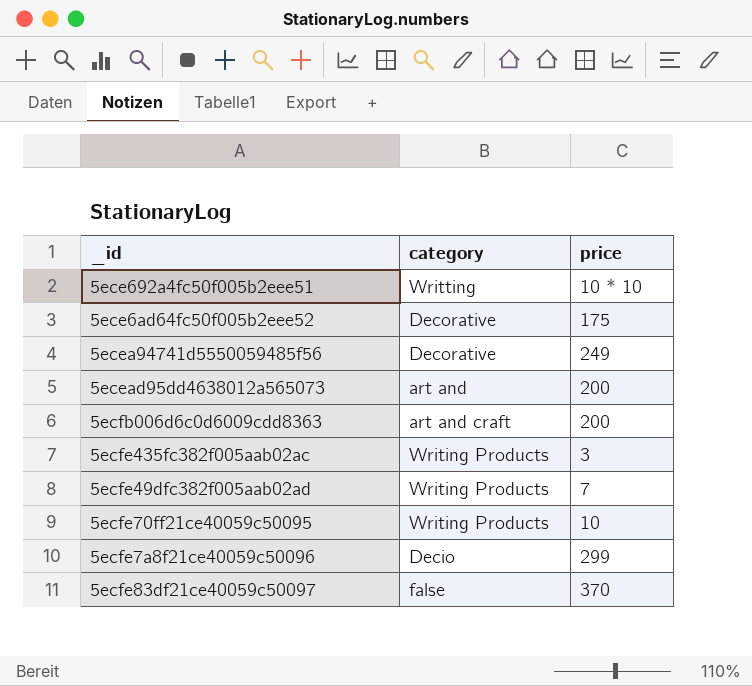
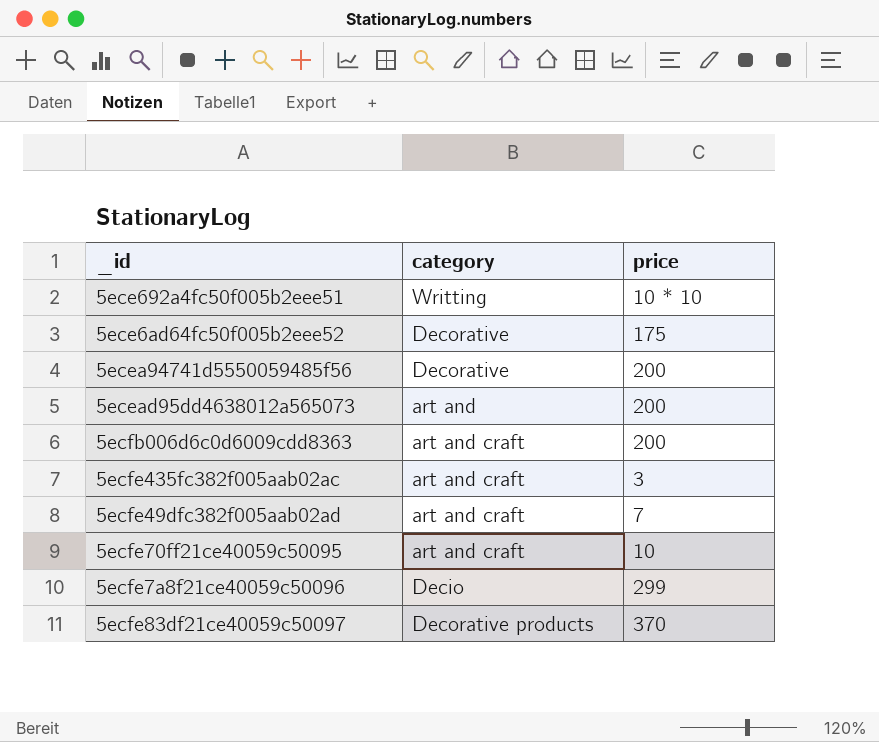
5ecea94741d5550059485f56 | price: 249 -> 200
5ecfe435fc382f005aab02ac | category: Writing Products -> art and craft
5ecfe49dfc382f005aab02ad | category: Writing Products -> art and craft
5ecfe70ff21ce40059c50095 | category: Writing Products -> art and craft
5ecfe83df21ce40059c50097 | category: false -> Decorative products

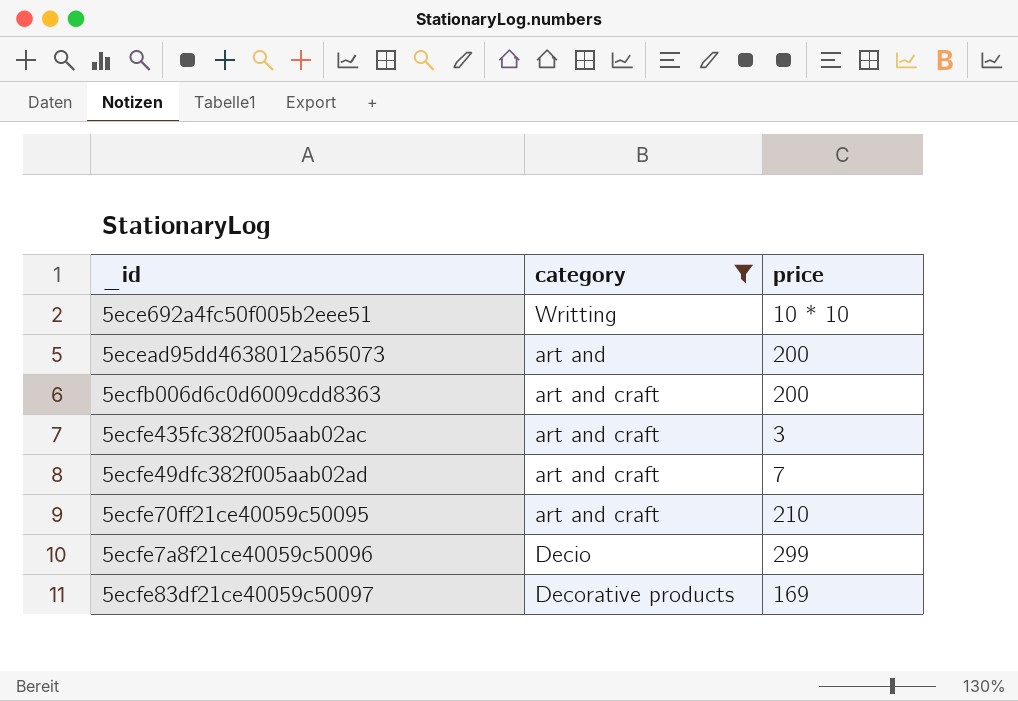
filter: none -> category != Decorative
5ecfe70ff21ce40059c50095 | price: 10 -> 210
5ecfe83df21ce40059c50097 | price: 370 -> 169

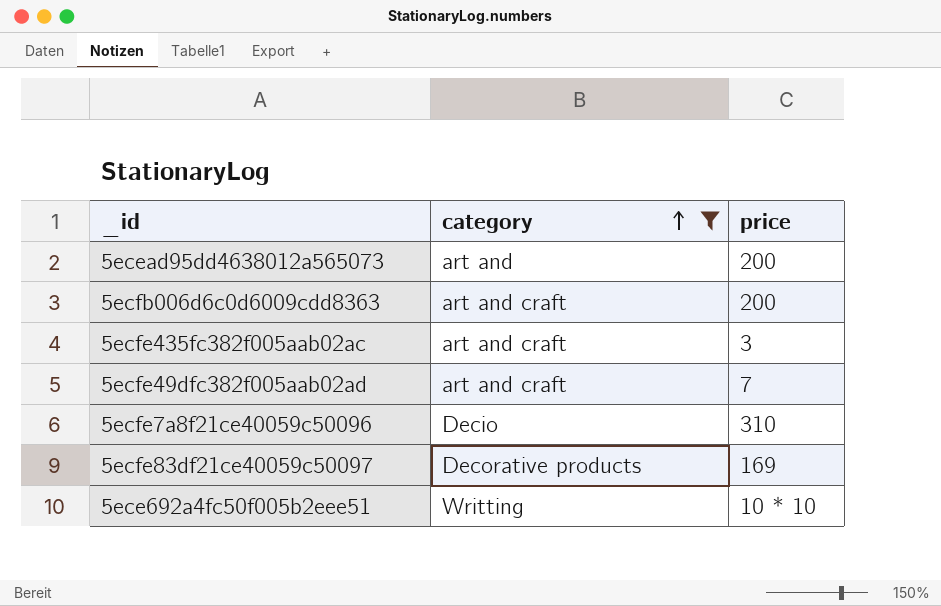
row order: none -> category ascending
row 5ecfe70ff21ce40059c50095: art and craft | 210 -> none
5ecfe7a8f21ce40059c50096 | price: 299 -> 310

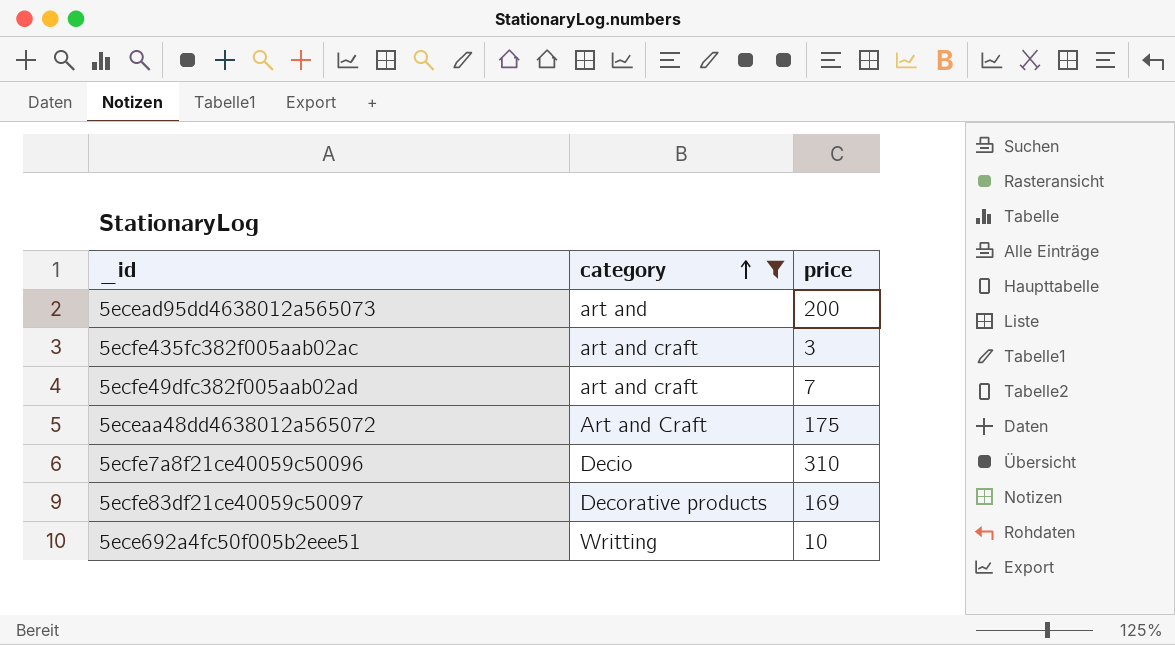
row 5ecfb006d6c0d6009cdd8363: art and craft | 200 -> none
row 5eceaa48dd4638012a565072: none -> Art and Craft | 175
5ece692a4fc50f005b2eee51 | price: 10 * 10 -> 10

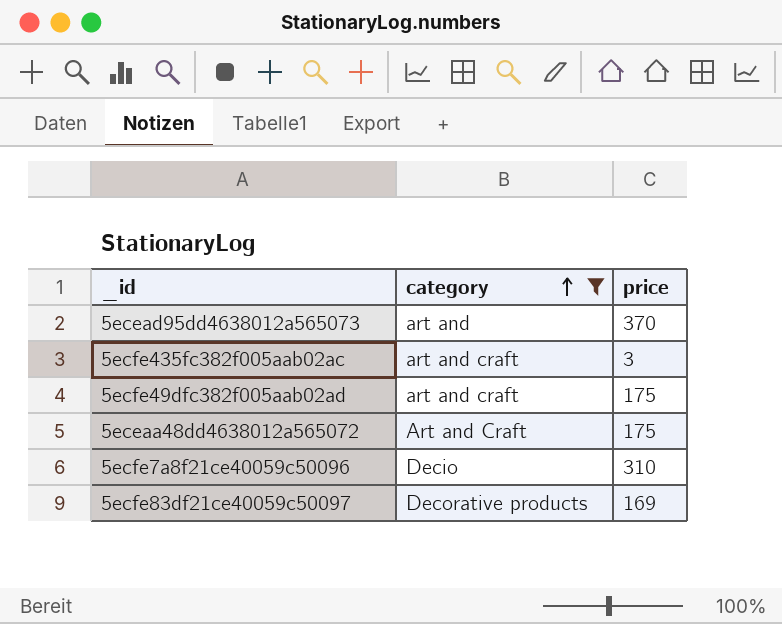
row 5ece692a4fc50f005b2eee51: Writting | 10 -> none
5ecead95dd4638012a565073 | price: 200 -> 370
5ecfe49dfc382f005aab02ad | price: 7 -> 175

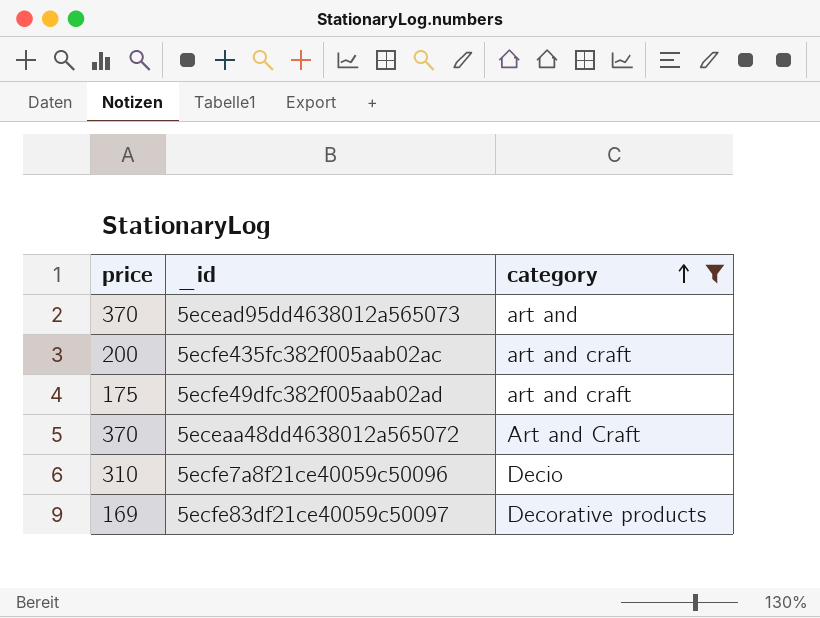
column price | position: 3 -> 1
5ecfe435fc382f005aab02ac | price: 3 -> 200
5eceaa48dd4638012a565072 | price: 175 -> 370

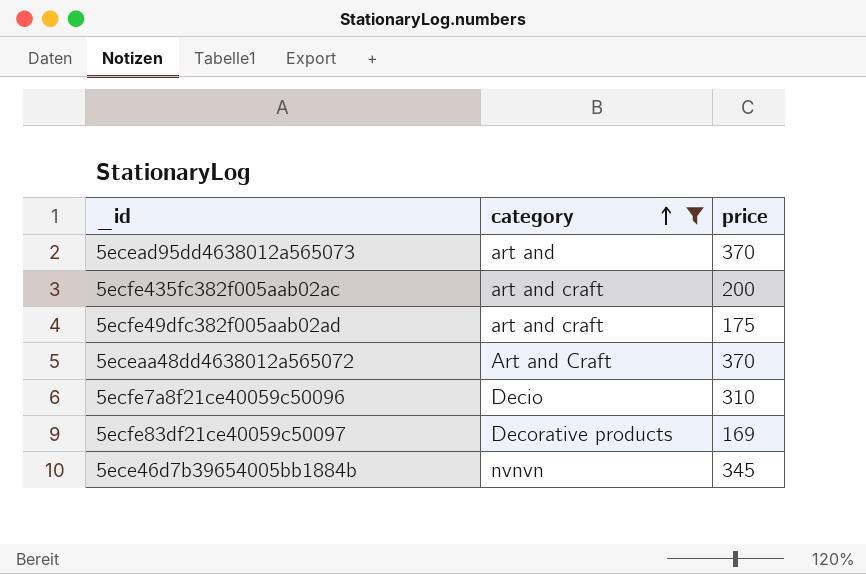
column price | position: 1 -> 3
row 5ece46d7b39654005bb1884b: none -> nvnvn | 345

